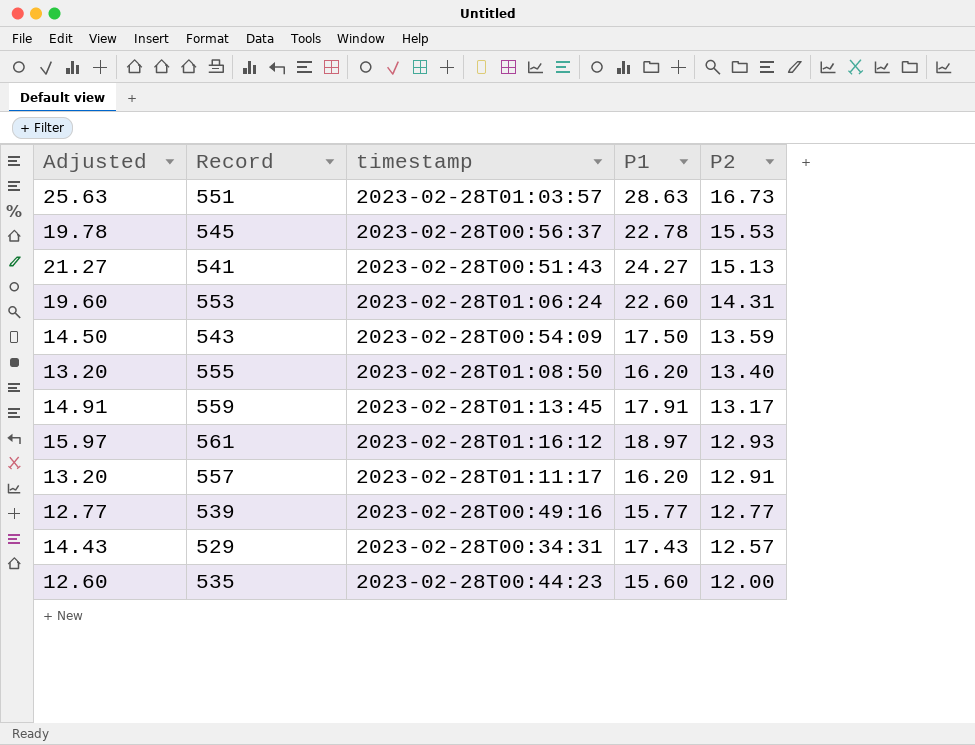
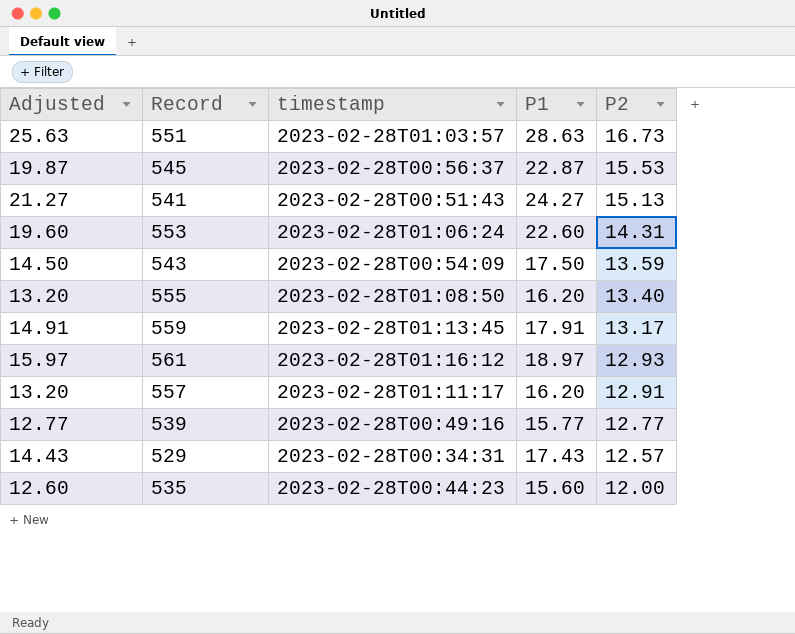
545 | Adjusted: 19.78 -> 19.87
545 | P1: 22.78 -> 22.87

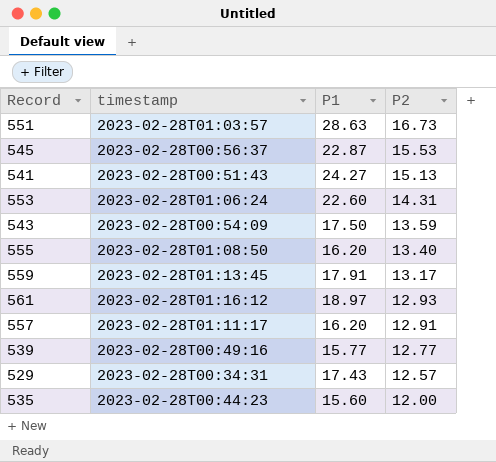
column Adjusted | formula: [P1] - 3 -> none

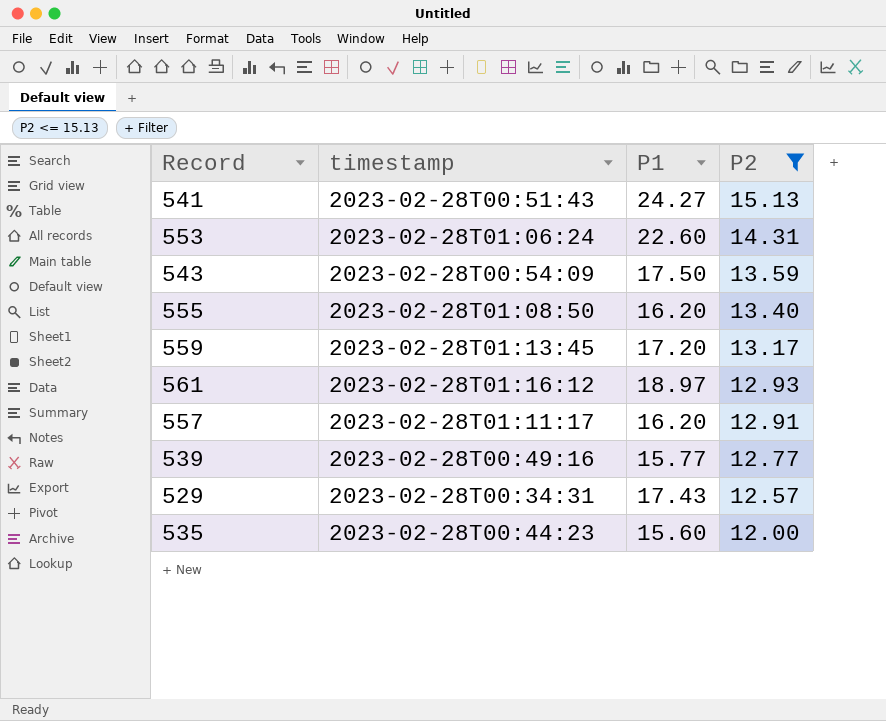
filter: none -> P2 <= 15.13
559 | P1: 17.91 -> 17.20

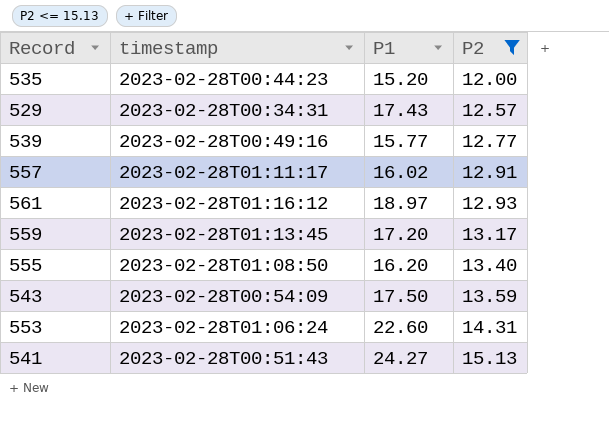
row order: P2 descending -> P2 ascending
535 | P1: 15.60 -> 15.20
557 | P1: 16.20 -> 16.02

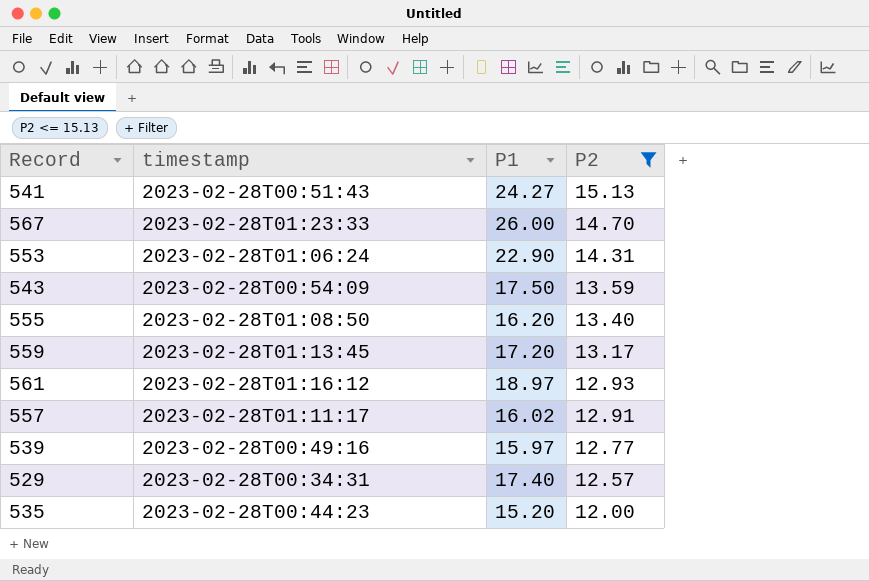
row order: P2 ascending -> P2 descending
row 567: none -> 2023-02-28T01:23:33 | 26.00 | 14.70
553 | P1: 22.60 -> 22.90
539 | P1: 15.77 -> 15.97
529 | P1: 17.43 -> 17.40

